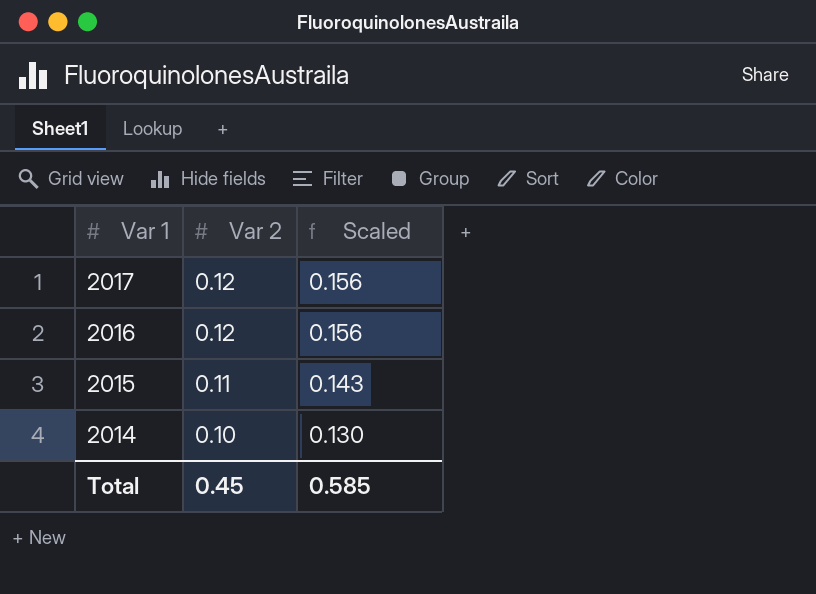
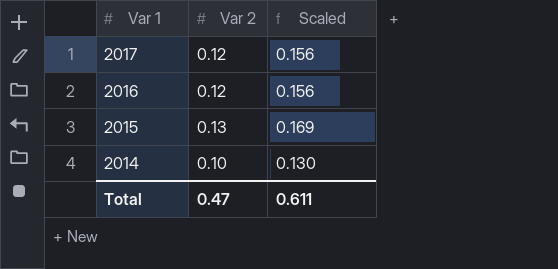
2015 | Var 2: 0.11 -> 0.13
2015 | Scaled: 0.143 -> 0.169
Total | Var 2: 0.45 -> 0.47
Total | Scaled: 0.585 -> 0.611

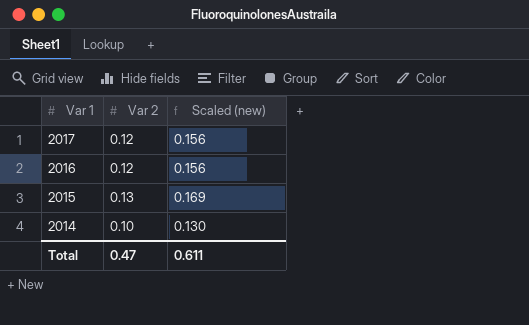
column name: Scaled -> Scaled (new)

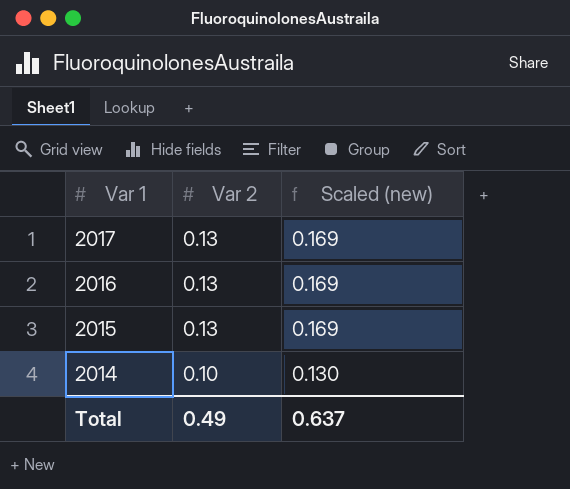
2017 | Var 2: 0.12 -> 0.13
2017 | Scaled (new): 0.156 -> 0.169
2016 | Var 2: 0.12 -> 0.13
2016 | Scaled (new): 0.156 -> 0.169
Total | Var 2: 0.47 -> 0.49
Total | Scaled (new): 0.611 -> 0.637

